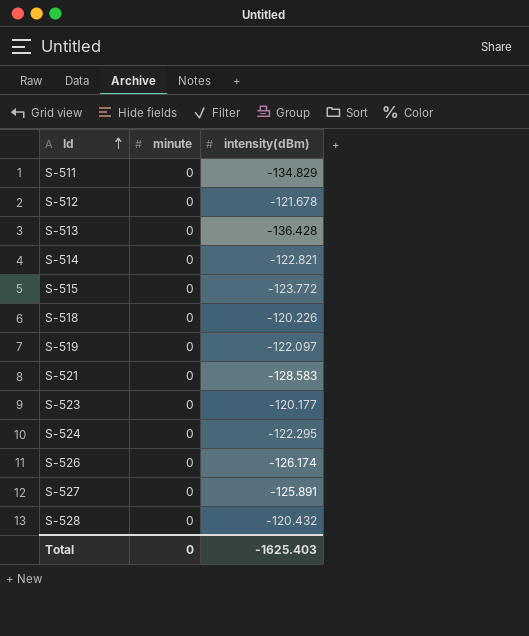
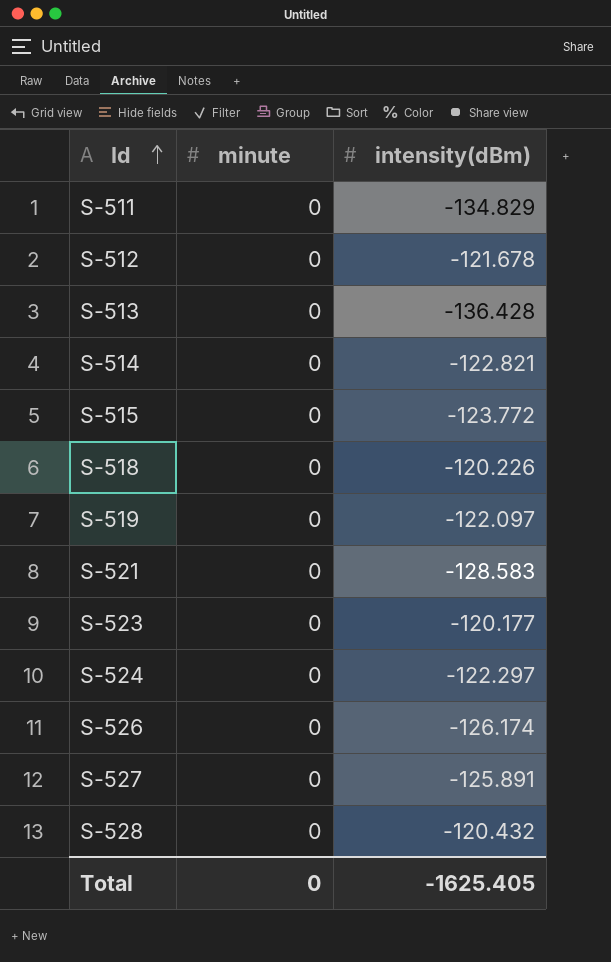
S-524 | intensity(dBm): -122.295 -> -122.297
Total | intensity(dBm): -1625.403 -> -1625.405

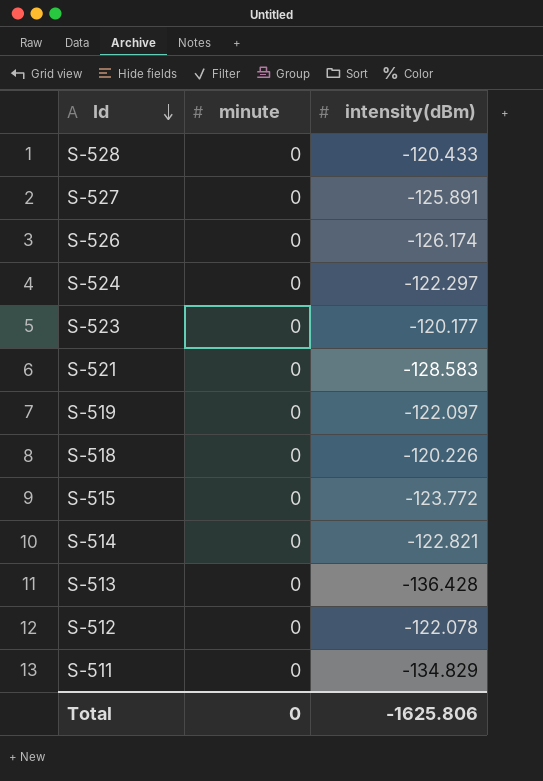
row order: Id ascending -> Id descending
S-528 | intensity(dBm): -120.432 -> -120.433
S-512 | intensity(dBm): -121.678 -> -122.078
Total | intensity(dBm): -1625.405 -> -1625.806

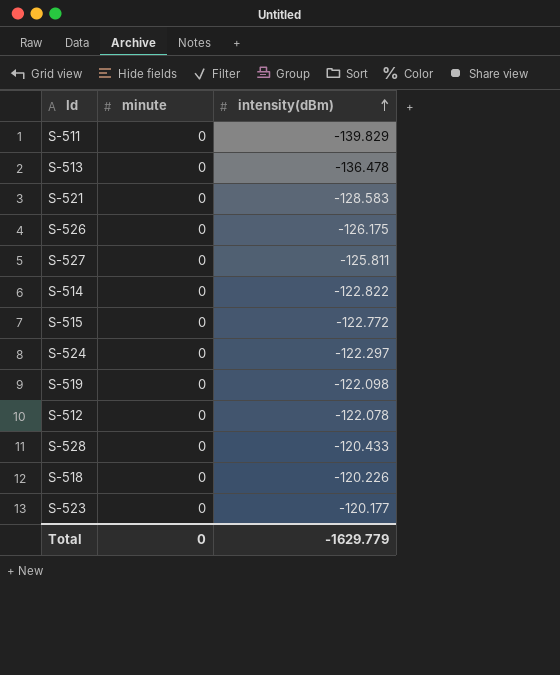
row order: Id descending -> intensity(dBm) ascending
S-511 | intensity(dBm): -134.829 -> -139.829
S-513 | intensity(dBm): -136.428 -> -136.478
S-526 | intensity(dBm): -126.174 -> -126.175
S-527 | intensity(dBm): -125.891 -> -125.811
S-514 | intensity(dBm): -122.821 -> -122.822
S-515 | intensity(dBm): -123.772 -> -122.772
S-519 | intensity(dBm): -122.097 -> -122.098
Total | intensity(dBm): -1625.806 -> -1629.779

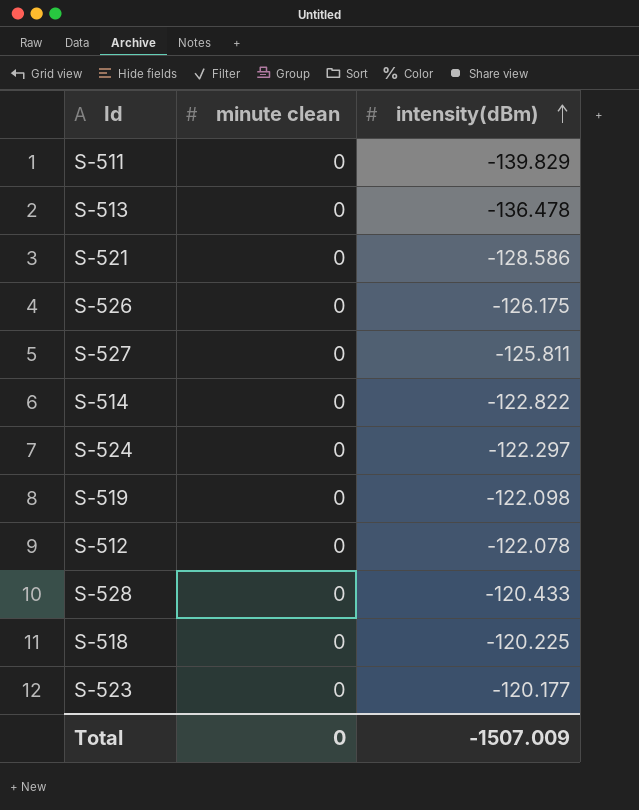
column name: minute -> minute clean
row S-515: 0 | -122.772 -> none
S-521 | intensity(dBm): -128.583 -> -128.586
S-518 | intensity(dBm): -120.226 -> -120.225
Total | intensity(dBm): -1629.779 -> -1507.009

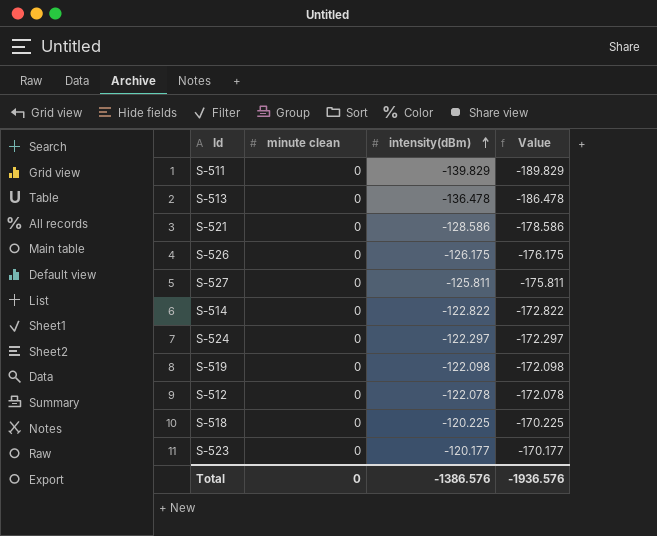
column Value | formula: none -> [intensity(dBm)] - 50
row S-528: 0 | -120.433 -> none
Total | intensity(dBm): -1507.009 -> -1386.576

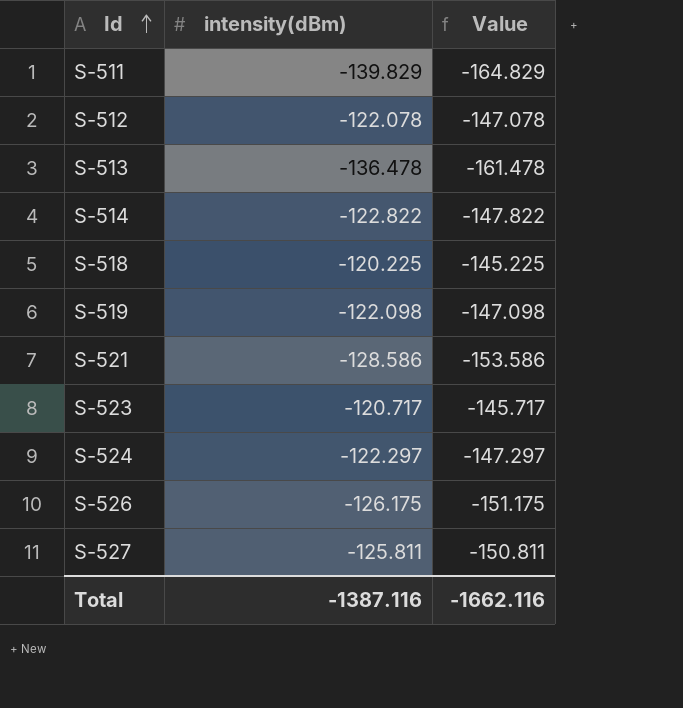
row order: intensity(dBm) ascending -> Id ascending
column minute clean | position: 2 -> none
column Value | formula: [intensity(dBm)] - 50 -> [intensity(dBm)] - 25
S-523 | intensity(dBm): -120.177 -> -120.717
Total | intensity(dBm): -1386.576 -> -1387.116
Total | Value: -1936.576 -> -1662.116

